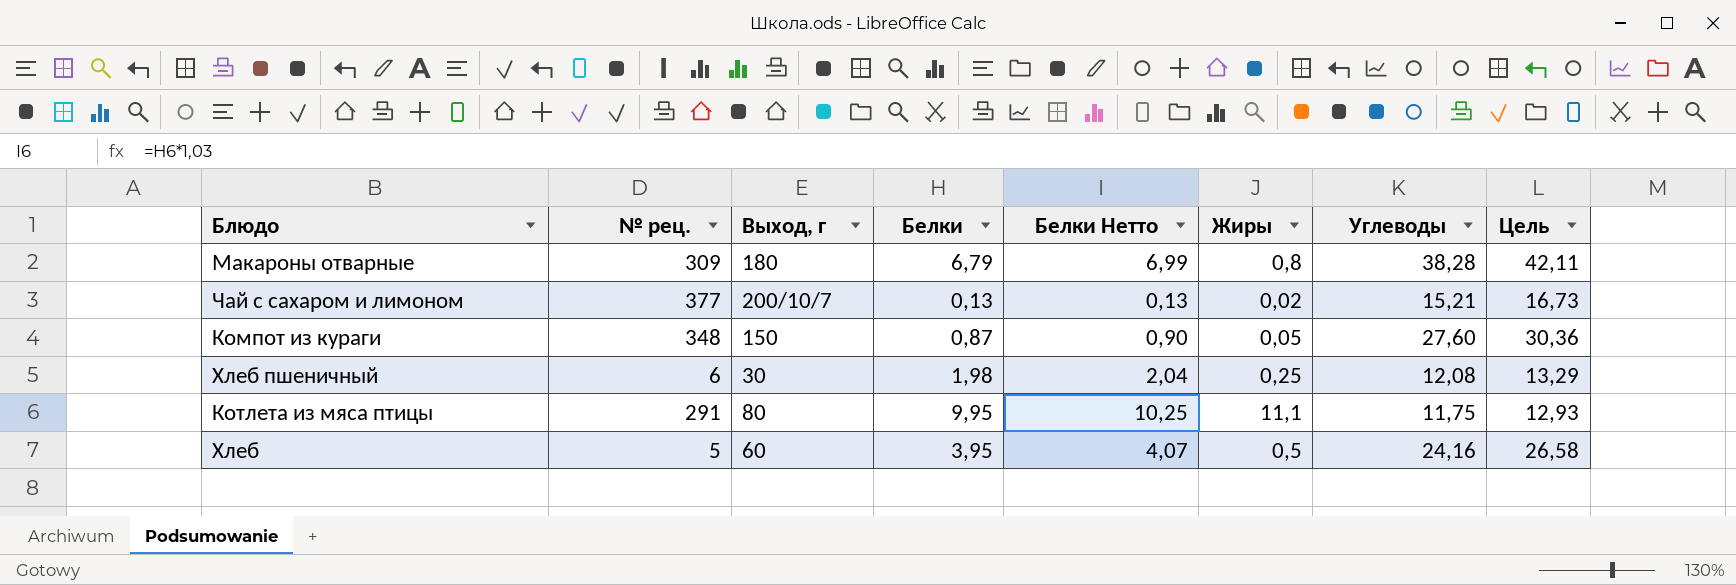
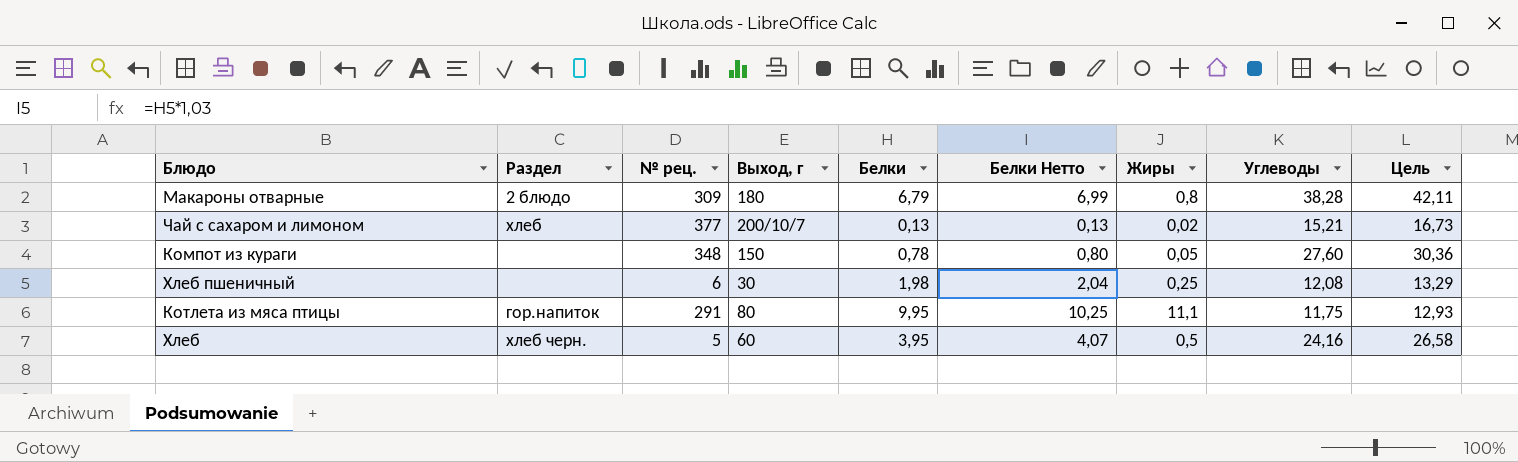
column Раздел | position: none -> 2
Компот из кураги | Белки: 0,87 -> 0,78
Компот из кураги | Белки Нетто: 0,90 -> 0,80

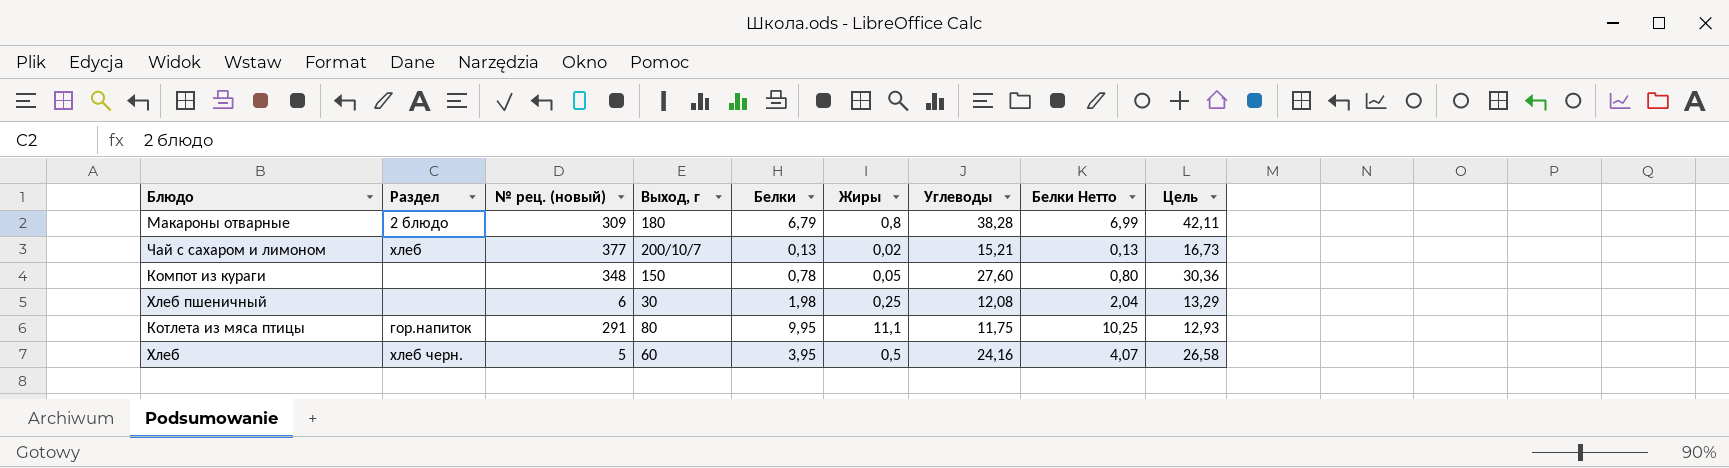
column name: № рец. -> № рец. (новый)
column Белки Нетто | position: 6 -> 8

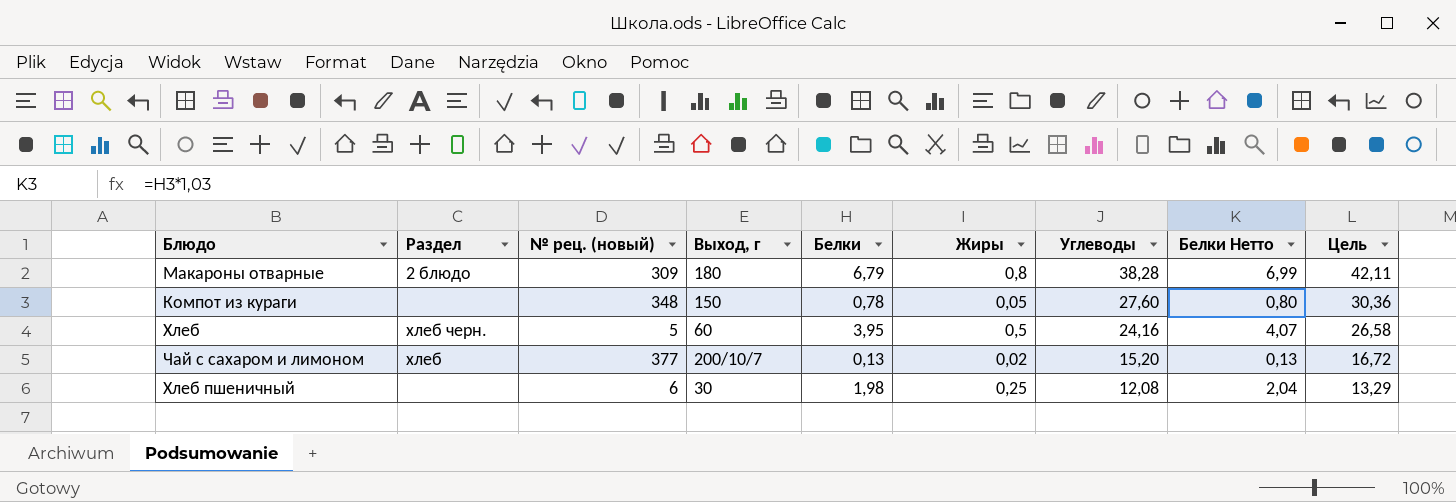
row order: none -> Углеводы descending
row Котлета из мяса птицы: гор.напиток | 291 | 80 | 9,95 | 11,1 | 11,75 | 10,25 | 12,93 -> none
Чай с сахаром и лимоном | Углеводы: 15,21 -> 15,20
Чай с сахаром и лимоном | Цель: 16,73 -> 16,72

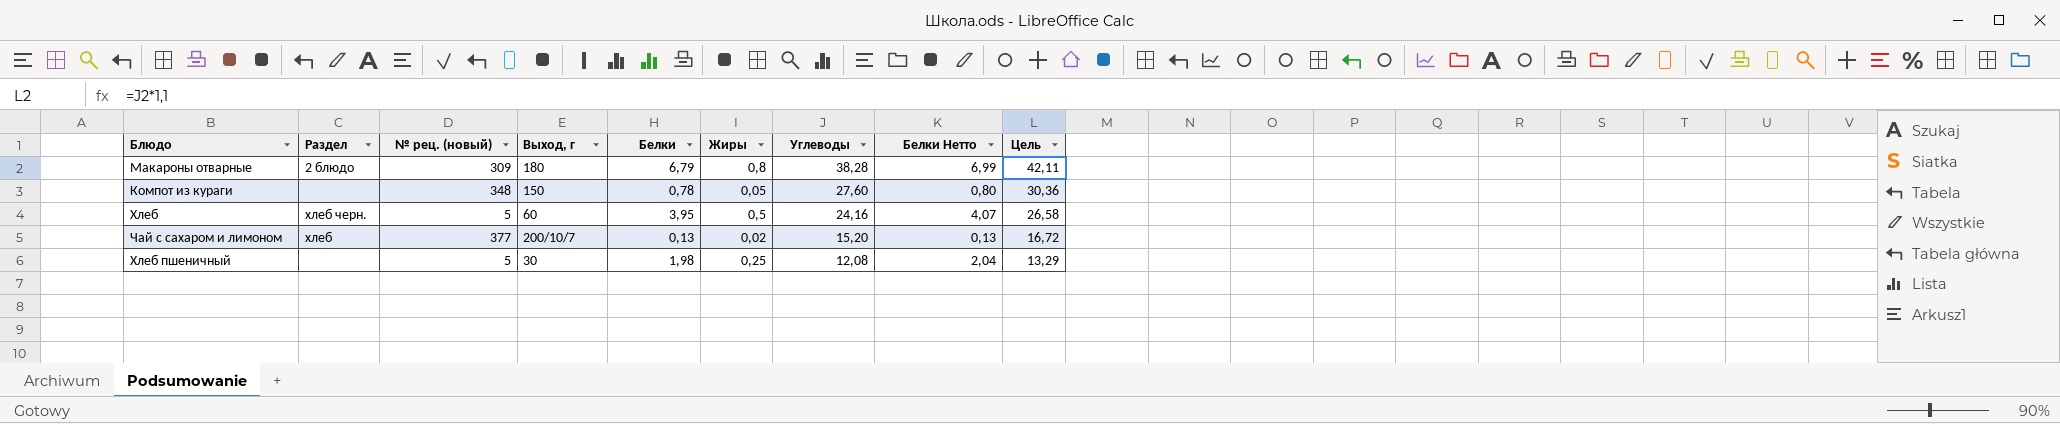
Хлеб пшеничный | № рец. (новый): 6 -> 5

